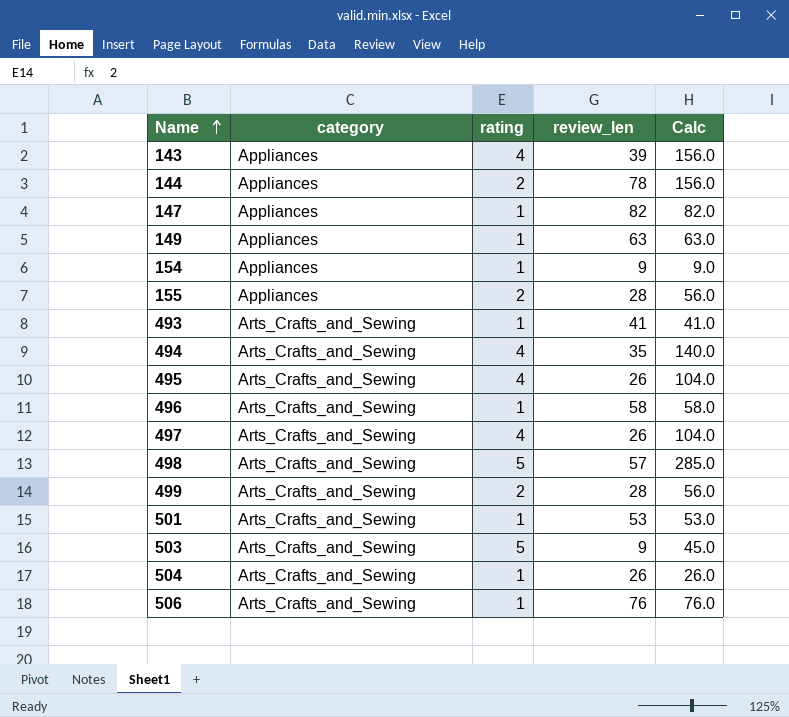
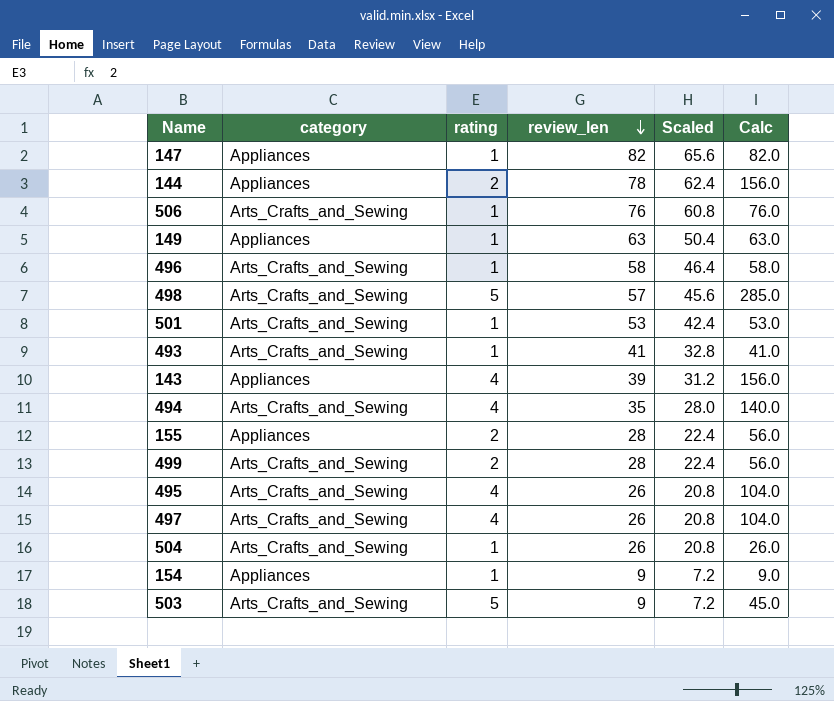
row order: Name ascending -> review_len descending
column Scaled | formula: none -> [review_len] * 0.8

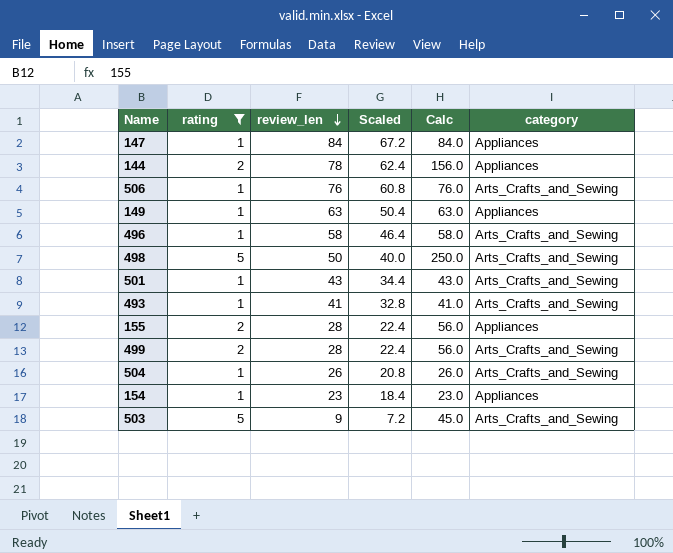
filter: none -> rating != 4
column category | position: 2 -> 6
147 | review_len: 82 -> 84
147 | Scaled: 65.6 -> 67.2
147 | Calc: 82.0 -> 84.0
498 | review_len: 57 -> 50
498 | Scaled: 45.6 -> 40.0
498 | Calc: 285.0 -> 250.0
501 | review_len: 53 -> 43
501 | Scaled: 42.4 -> 34.4
501 | Calc: 53.0 -> 43.0
154 | review_len: 9 -> 23
154 | Scaled: 7.2 -> 18.4
154 | Calc: 9.0 -> 23.0

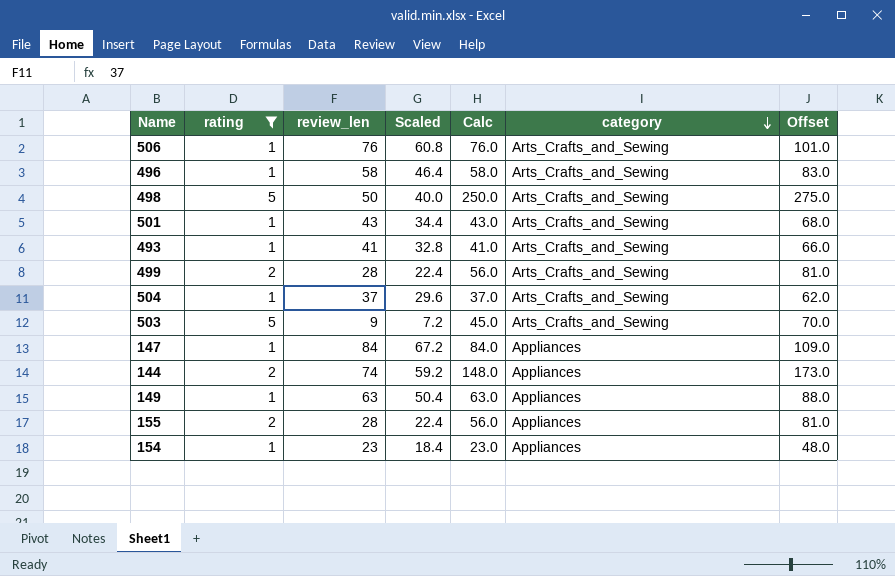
row order: review_len descending -> category descending
column Offset | formula: none -> [Calc] + 25
504 | review_len: 26 -> 37
504 | Scaled: 20.8 -> 29.6
504 | Calc: 26.0 -> 37.0
144 | review_len: 78 -> 74
144 | Scaled: 62.4 -> 59.2
144 | Calc: 156.0 -> 148.0

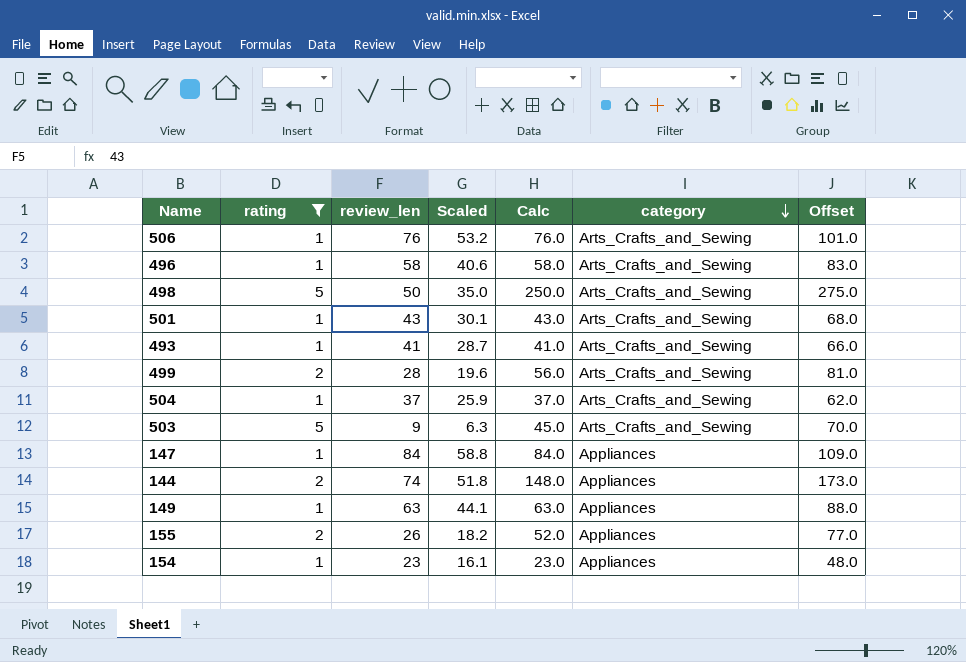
column Scaled | formula: [review_len] * 0.8 -> [review_len] * 0.7
155 | review_len: 28 -> 26
155 | Calc: 56.0 -> 52.0
155 | Offset: 81.0 -> 77.0

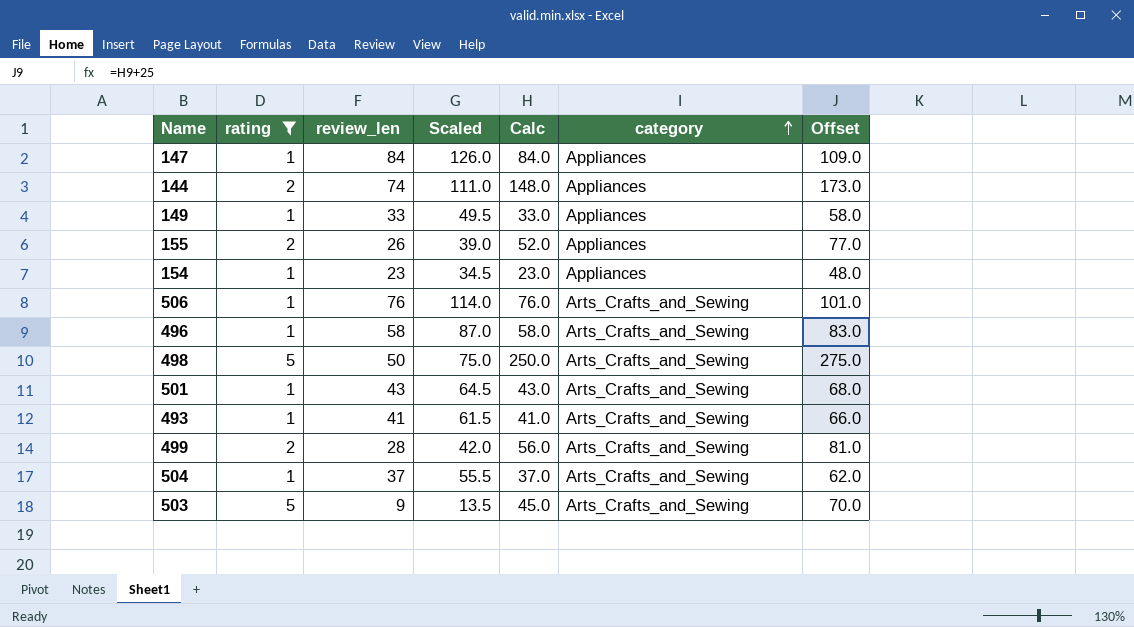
row order: category descending -> category ascending
column Scaled | formula: [review_len] * 0.7 -> [review_len] * 1.5
149 | review_len: 63 -> 33
149 | Calc: 63.0 -> 33.0
149 | Offset: 88.0 -> 58.0

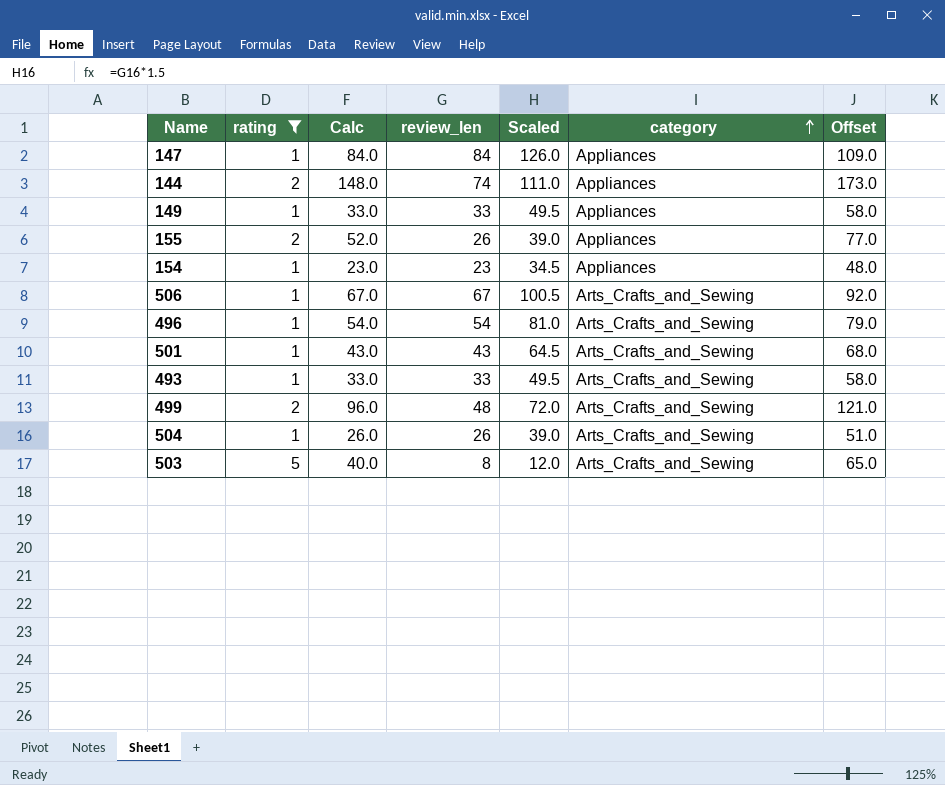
column Calc | position: 5 -> 3
row 498: 5 | 50 | 75.0 | 250.0 | Arts_Crafts_and_Sewing | 275.0 -> none
506 | Calc: 76.0 -> 67.0
506 | review_len: 76 -> 67
506 | Scaled: 114.0 -> 100.5
506 | Offset: 101.0 -> 92.0
496 | Calc: 58.0 -> 54.0
496 | review_len: 58 -> 54
496 | Scaled: 87.0 -> 81.0
496 | Offset: 83.0 -> 79.0
493 | Calc: 41.0 -> 33.0
493 | review_len: 41 -> 33
493 | Scaled: 61.5 -> 49.5
493 | Offset: 66.0 -> 58.0
499 | Calc: 56.0 -> 96.0
499 | review_len: 28 -> 48
499 | Scaled: 42.0 -> 72.0
499 | Offset: 81.0 -> 121.0
504 | Calc: 37.0 -> 26.0
504 | review_len: 37 -> 26
504 | Scaled: 55.5 -> 39.0
504 | Offset: 62.0 -> 51.0
503 | Calc: 45.0 -> 40.0
503 | review_len: 9 -> 8
503 | Scaled: 13.5 -> 12.0
503 | Offset: 70.0 -> 65.0

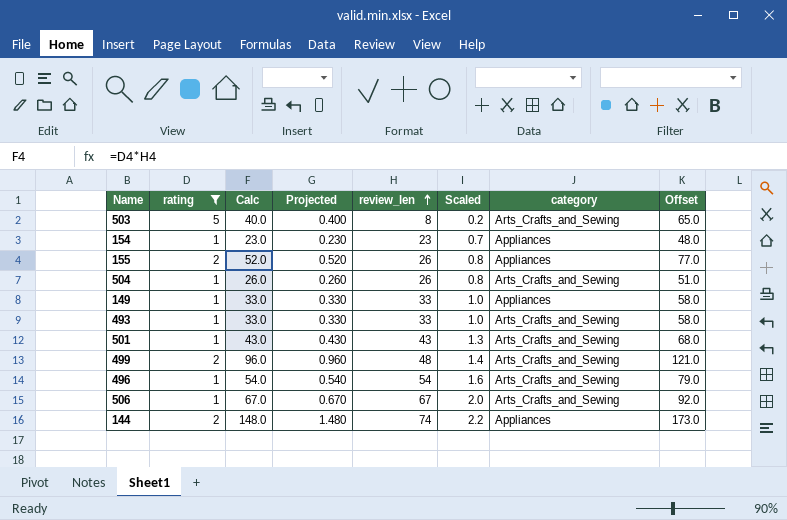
row order: category ascending -> review_len ascending
column Projected | formula: none -> [Calc] * 0.01
column Scaled | formula: [review_len] * 1.5 -> [review_len] * 0.03
row 147: 1 | 84.0 | 84 | 126.0 | Appliances | 109.0 -> none

